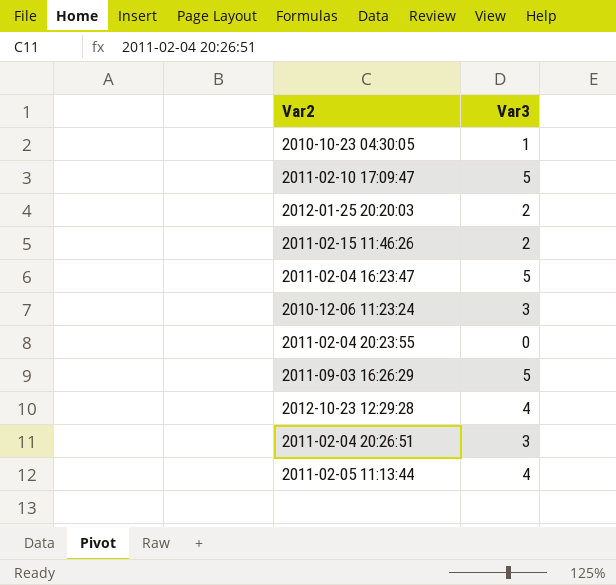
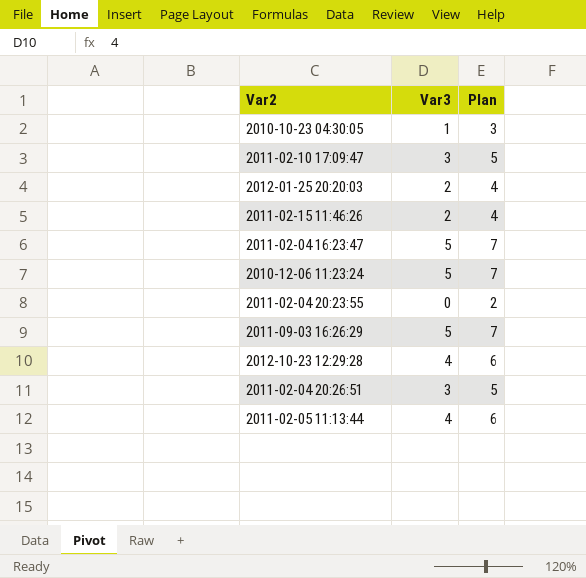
column Plan | formula: none -> [Var3] + 2
2011-02-10 17:09:47 | Var3: 5 -> 3
2010-12-06 11:23:24 | Var3: 3 -> 5

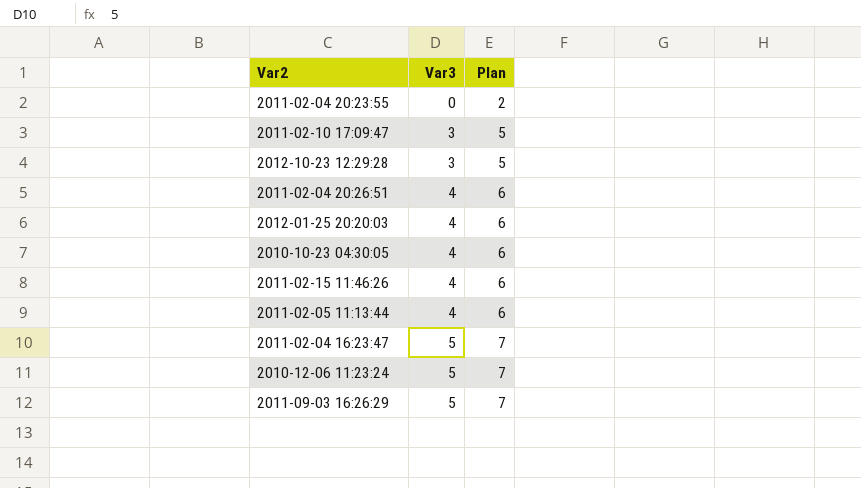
row order: none -> Var3 ascending
2012-10-23 12:29:28 | Var3: 4 -> 3
2012-10-23 12:29:28 | Plan: 6 -> 5
2011-02-04 20:26:51 | Var3: 3 -> 4
2011-02-04 20:26:51 | Plan: 5 -> 6
2012-01-25 20:20:03 | Var3: 2 -> 4
2012-01-25 20:20:03 | Plan: 4 -> 6
2010-10-23 04:30:05 | Var3: 1 -> 4
2010-10-23 04:30:05 | Plan: 3 -> 6
2011-02-15 11:46:26 | Var3: 2 -> 4
2011-02-15 11:46:26 | Plan: 4 -> 6

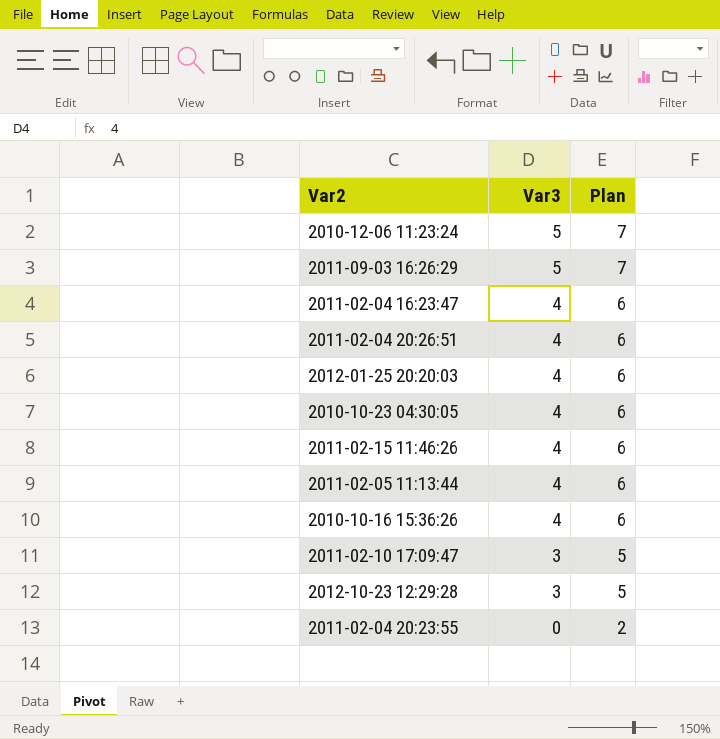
row order: Var3 ascending -> Var3 descending
2011-02-04 16:23:47 | Var3: 5 -> 4
2011-02-04 16:23:47 | Plan: 7 -> 6
row 2010-10-16 15:36:26: none -> 4 | 6

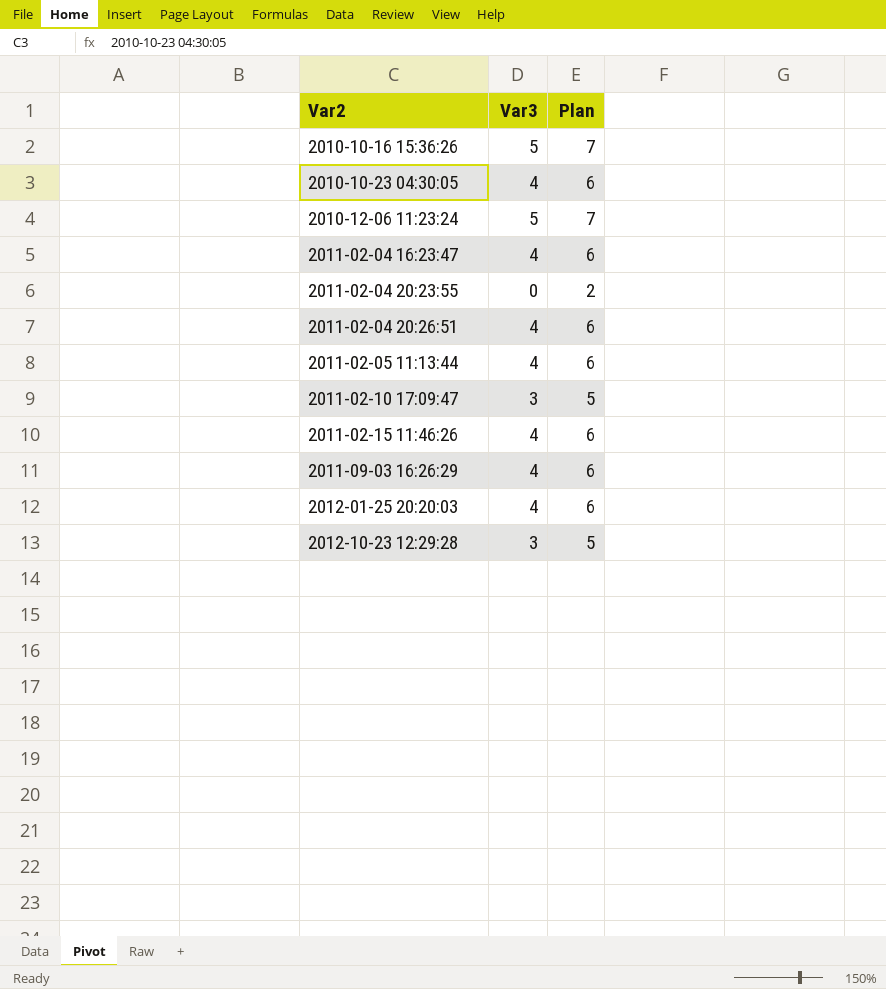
row order: Var3 descending -> Var2 ascending
2010-10-16 15:36:26 | Var3: 4 -> 5
2010-10-16 15:36:26 | Plan: 6 -> 7
2011-09-03 16:26:29 | Var3: 5 -> 4
2011-09-03 16:26:29 | Plan: 7 -> 6

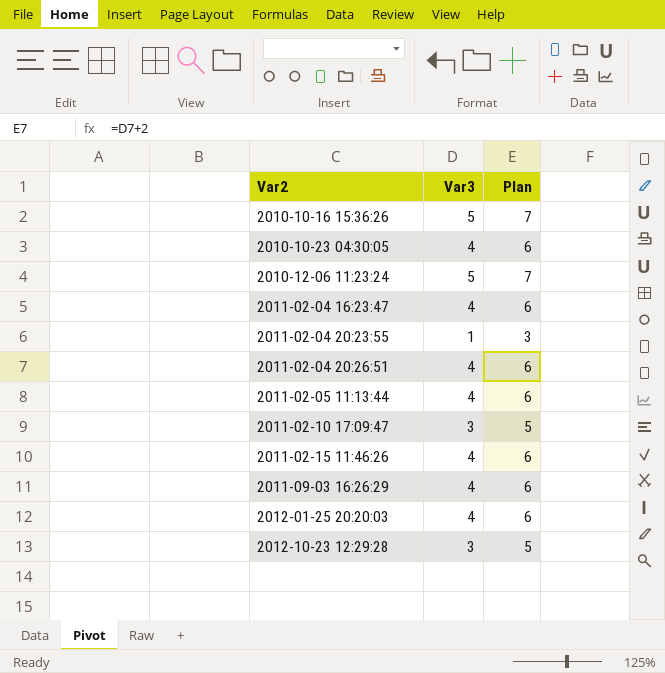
2011-02-04 20:23:55 | Var3: 0 -> 1
2011-02-04 20:23:55 | Plan: 2 -> 3

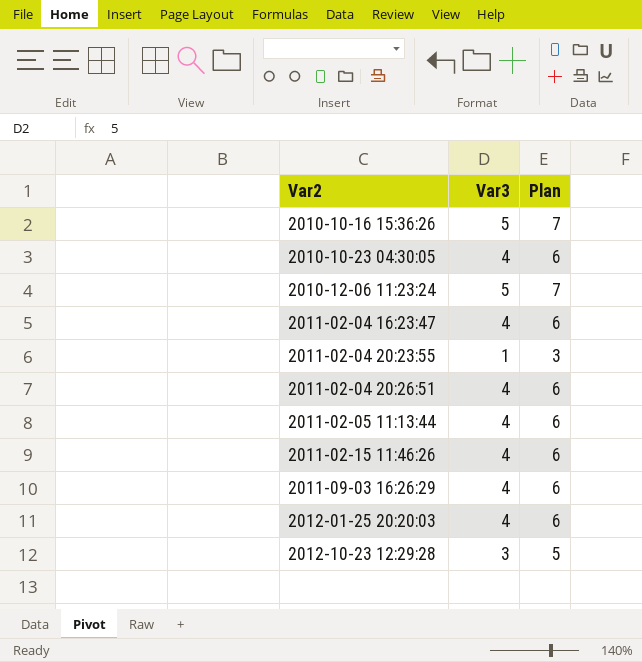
row 2011-02-10 17:09:47: 3 | 5 -> none

